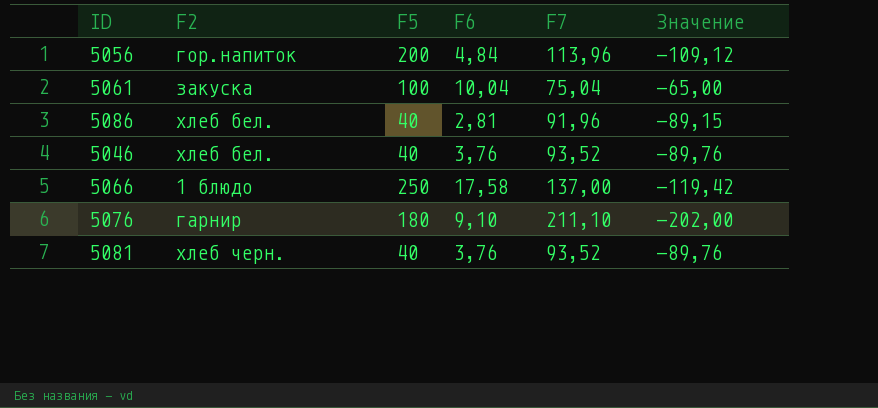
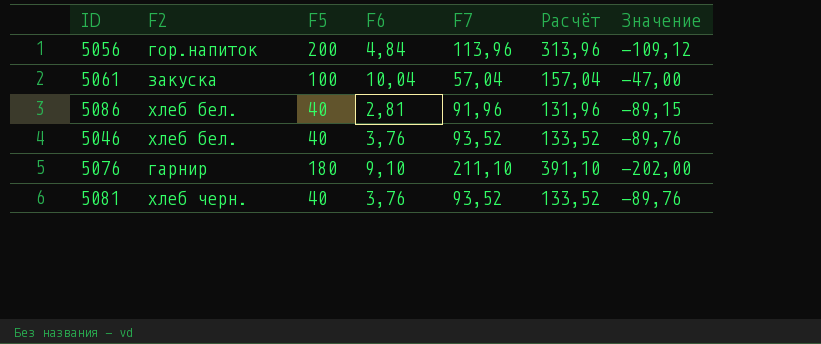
column Расчёт | formula: none -> [F5] + [F7]
row 5066: 1 блюдо | 250 | 17,58 | 137,00 | -119,42 -> none
5061 | F7: 75,04 -> 57,04
5061 | Значение: -65,00 -> -47,00

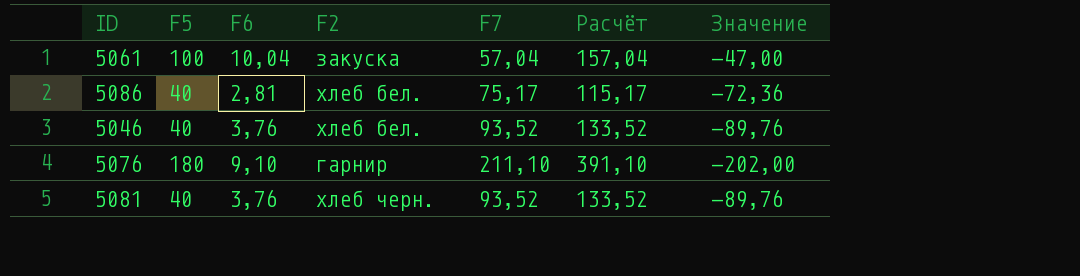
column F2 | position: 2 -> 4
row 5056: гор.напиток | 200 | 4,84 | 113,96 | 313,96 | -109,12 -> none
5086 | F7: 91,96 -> 75,17
5086 | Расчёт: 131,96 -> 115,17
5086 | Значение: -89,15 -> -72,36

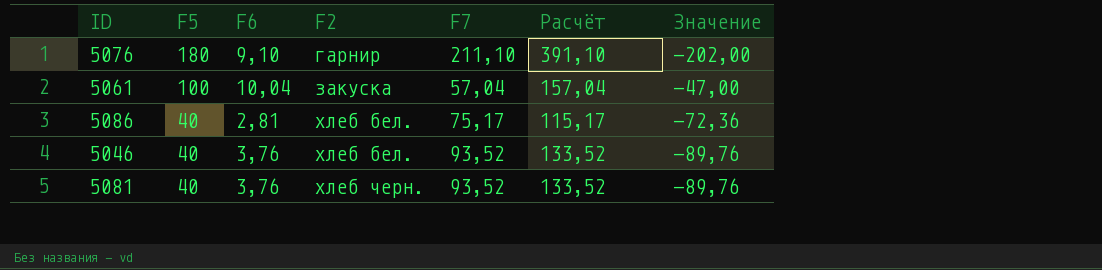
row order: none -> F5 descending

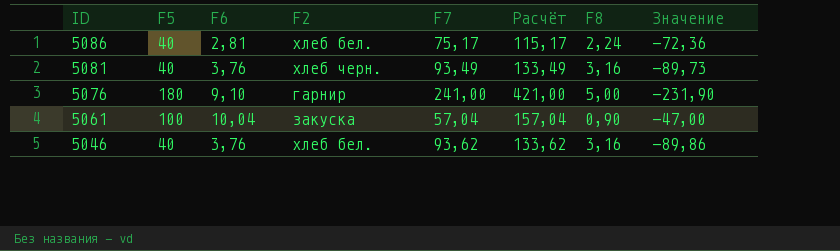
row order: F5 descending -> ID descending
column F8 | position: none -> 7
5081 | F7: 93,52 -> 93,49
5081 | Расчёт: 133,52 -> 133,49
5081 | Значение: -89,76 -> -89,73
5076 | F7: 211,10 -> 241,00
5076 | Расчёт: 391,10 -> 421,00
5076 | Значение: -202,00 -> -231,90
5046 | F7: 93,52 -> 93,62
5046 | Расчёт: 133,52 -> 133,62
5046 | Значение: -89,76 -> -89,86

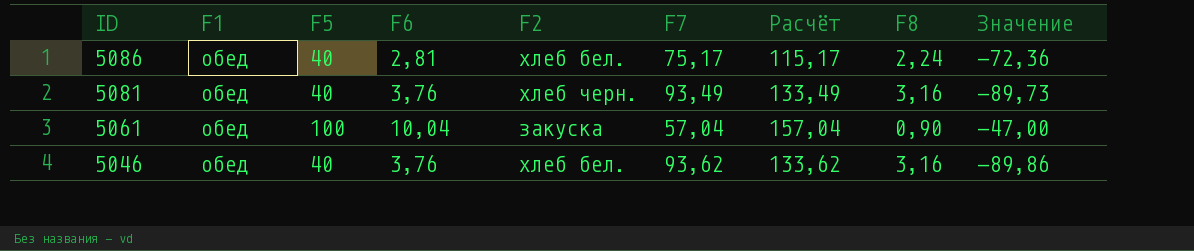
column F1 | position: none -> 2
row 5076: 180 | 9,10 | гарнир | 241,00 | 421,00 | 5,00 | -231,90 -> none

